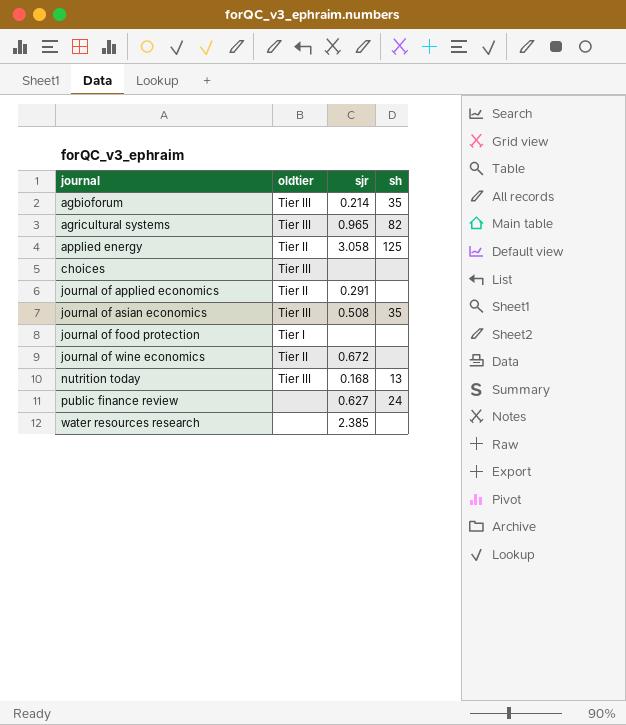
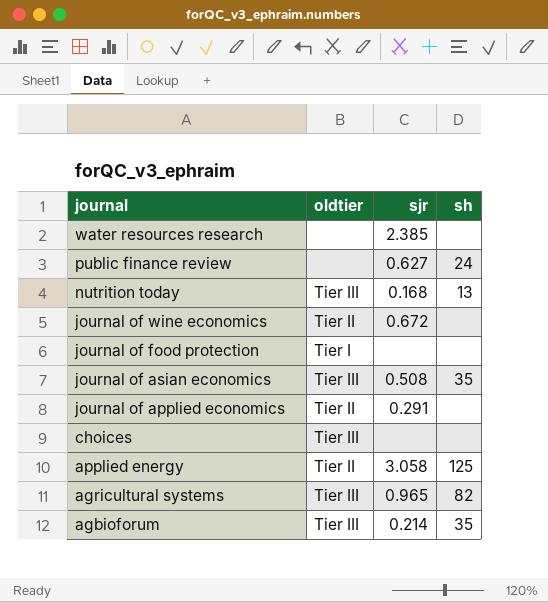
row order: journal ascending -> journal descending

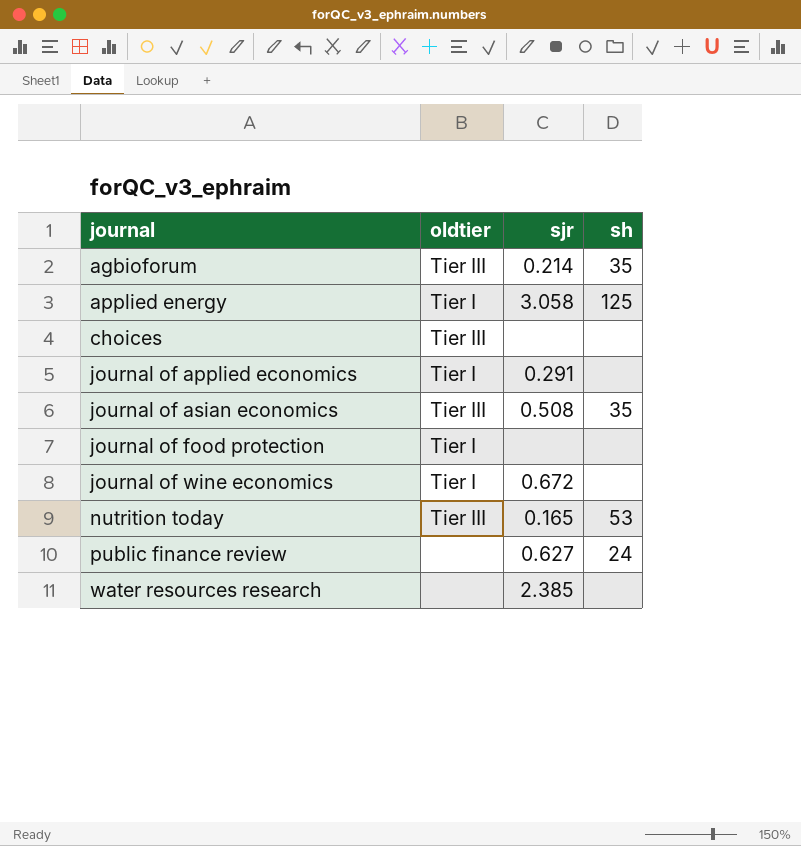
row order: journal descending -> journal ascending
row agricultural systems: Tier III | 0.965 | 82 -> none
applied energy | oldtier: Tier II -> Tier I
journal of applied economics | oldtier: Tier II -> Tier I
journal of wine economics | oldtier: Tier II -> Tier I
nutrition today | sjr: 0.168 -> 0.165
nutrition today | sh: 13 -> 53

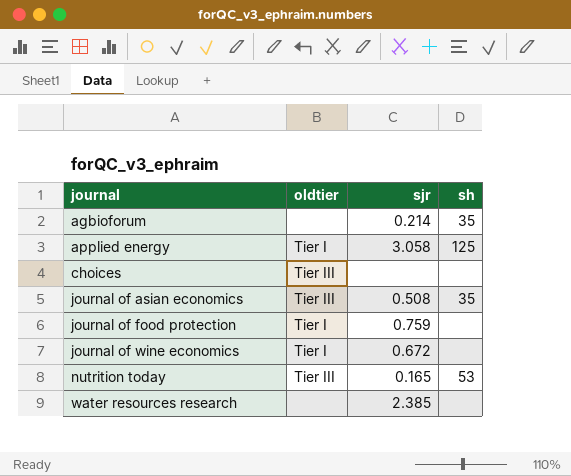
row journal of applied economics: Tier I | 0.291 | none -> none
row public finance review: none | 0.627 | 24 -> none
agbioforum | oldtier: Tier III -> none
journal of food protection | sjr: none -> 0.759

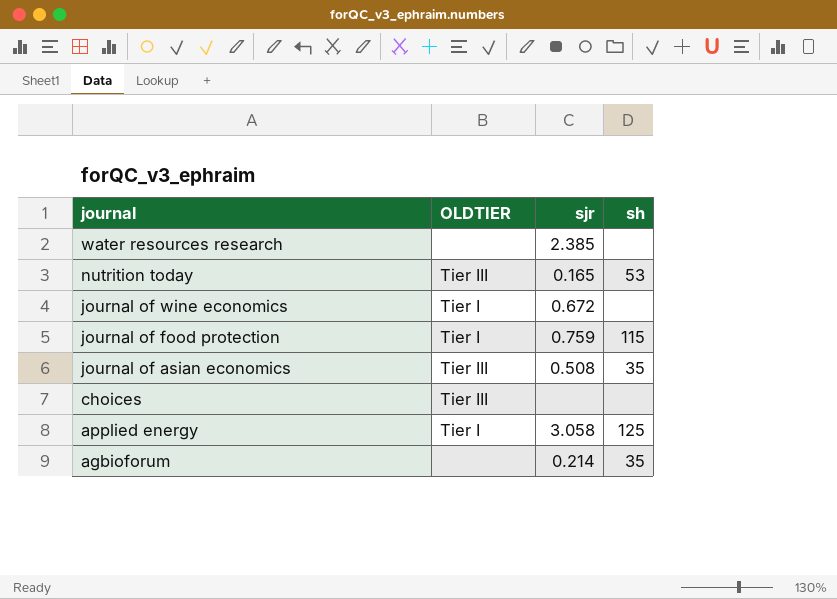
row order: journal ascending -> journal descending
column name: oldtier -> OLDTIER
journal of food protection | sh: none -> 115

